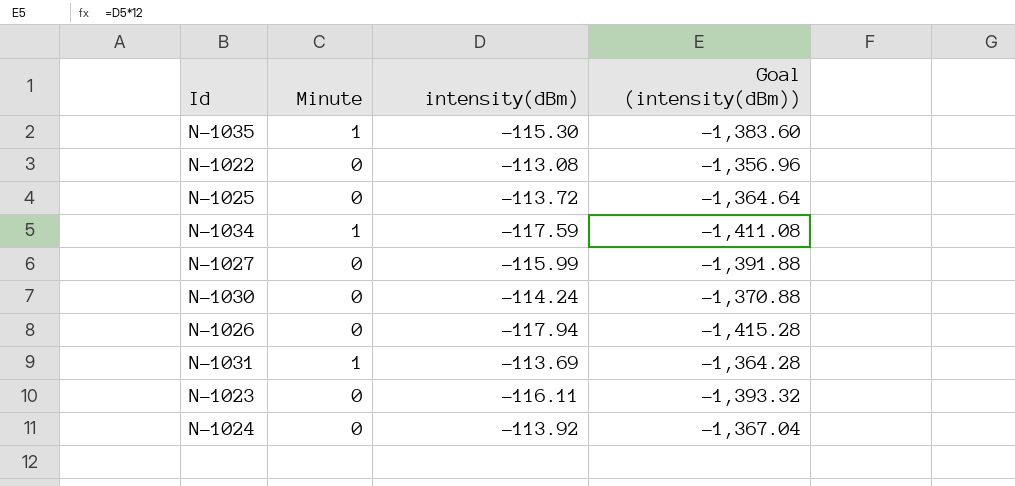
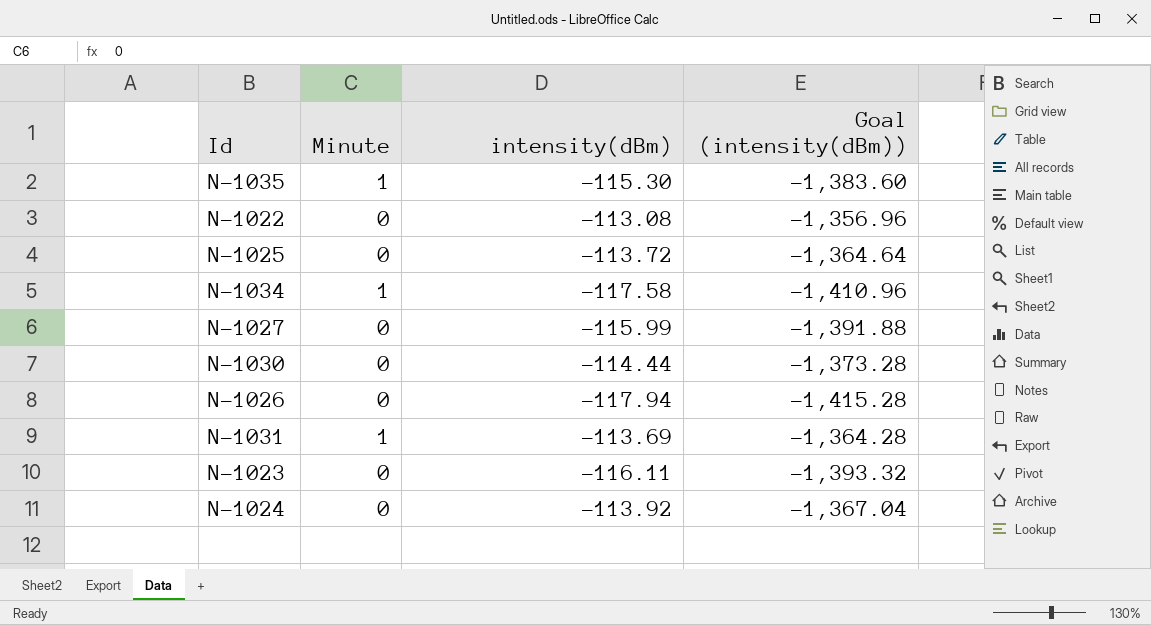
N-1034 | intensity(dBm): -117.59 -> -117.58
N-1034 | Goal (intensity(dBm)): -1,411.08 -> -1,410.96
N-1030 | intensity(dBm): -114.24 -> -114.44
N-1030 | Goal (intensity(dBm)): -1,370.88 -> -1,373.28

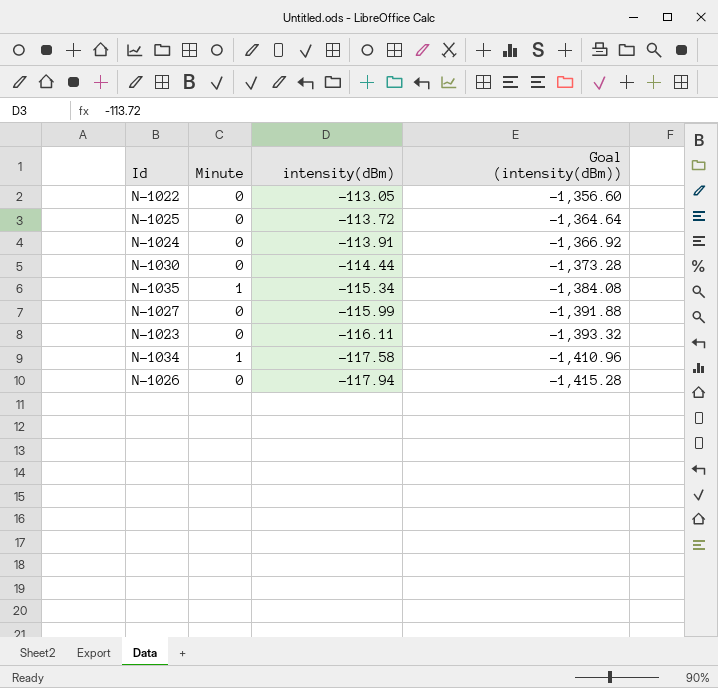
row order: none -> intensity(dBm) descending
row N-1031: 1 | -113.69 | -1,364.28 -> none
N-1022 | intensity(dBm): -113.08 -> -113.05
N-1022 | Goal (intensity(dBm)): -1,356.96 -> -1,356.60
N-1024 | intensity(dBm): -113.92 -> -113.91
N-1024 | Goal (intensity(dBm)): -1,367.04 -> -1,366.92
N-1035 | intensity(dBm): -115.30 -> -115.34
N-1035 | Goal (intensity(dBm)): -1,383.60 -> -1,384.08

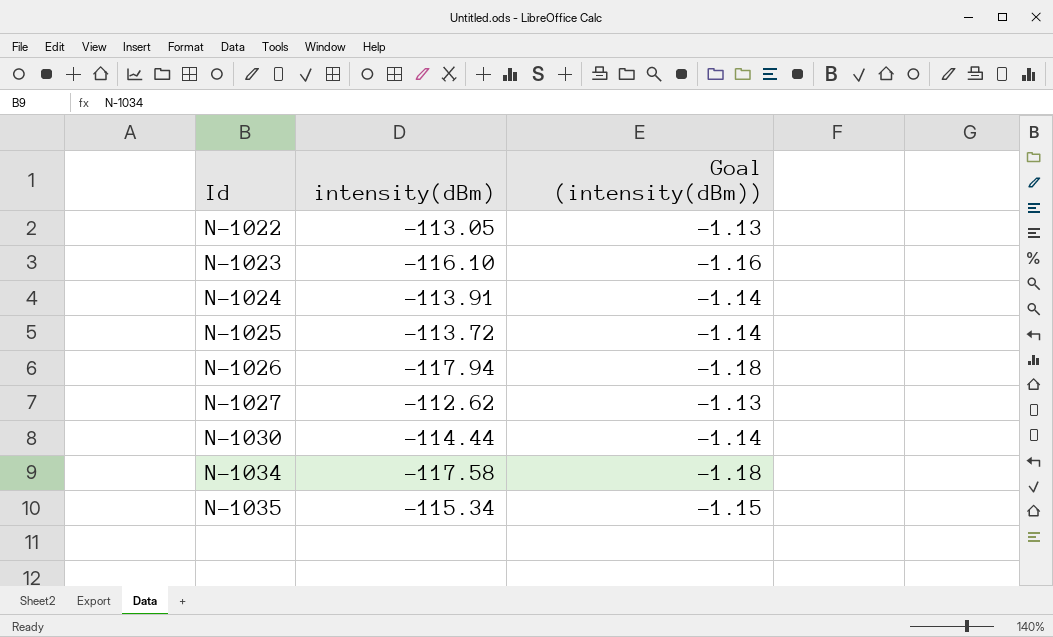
row order: intensity(dBm) descending -> Id ascending
column Minute | position: 2 -> none
column Goal (intensity(dBm)) | formula: [intensity(dBm)] * 12 -> [intensity(dBm)] * 0.01
N-1023 | intensity(dBm): -116.11 -> -116.10
N-1027 | intensity(dBm): -115.99 -> -112.62

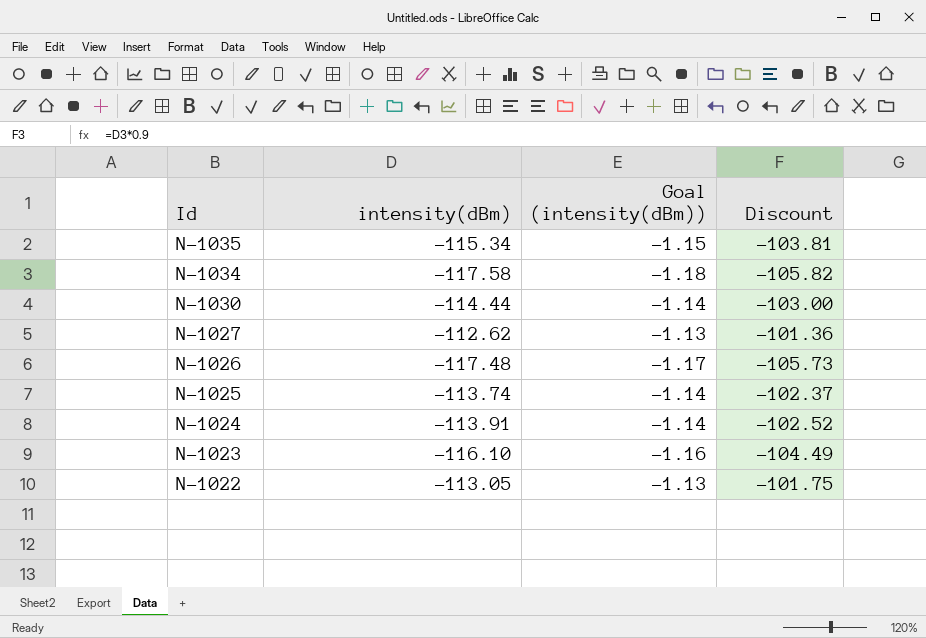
row order: Id ascending -> Id descending
column Discount | formula: none -> [intensity(dBm)] * 0.9
N-1026 | intensity(dBm): -117.94 -> -117.48
N-1026 | Goal (intensity(dBm)): -1.18 -> -1.17
N-1025 | intensity(dBm): -113.72 -> -113.74

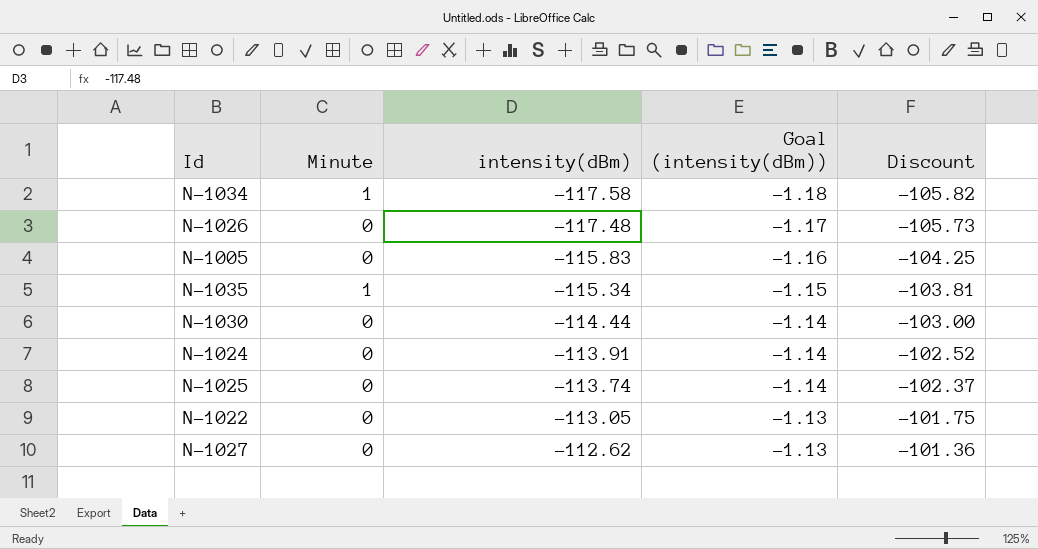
row order: Id descending -> intensity(dBm) ascending
column Minute | position: none -> 2
row N-1023: -116.10 | -1.16 | -104.49 -> none
row N-1005: none -> 0 | -115.83 | -1.16 | -104.25

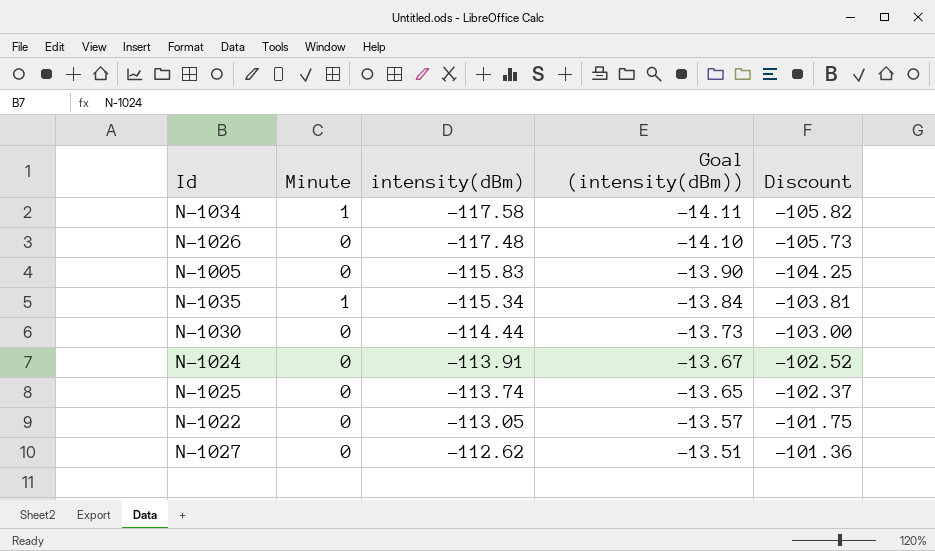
column Goal (intensity(dBm)) | formula: [intensity(dBm)] * 0.01 -> [intensity(dBm)] * 0.12

